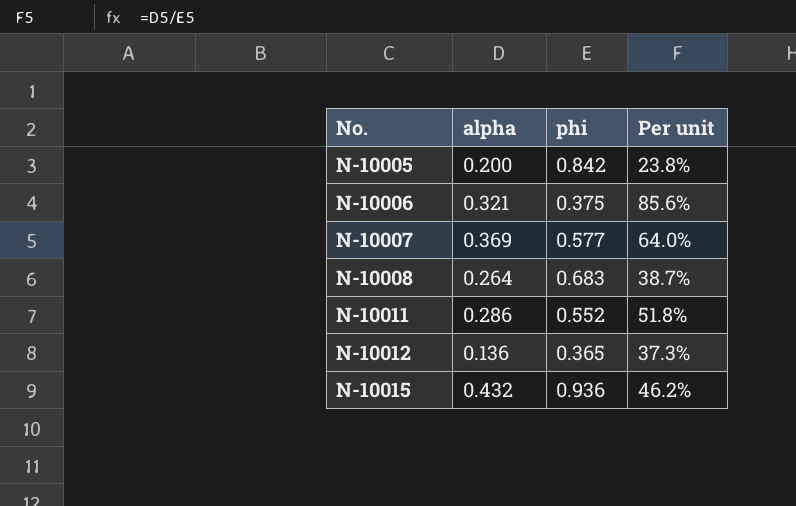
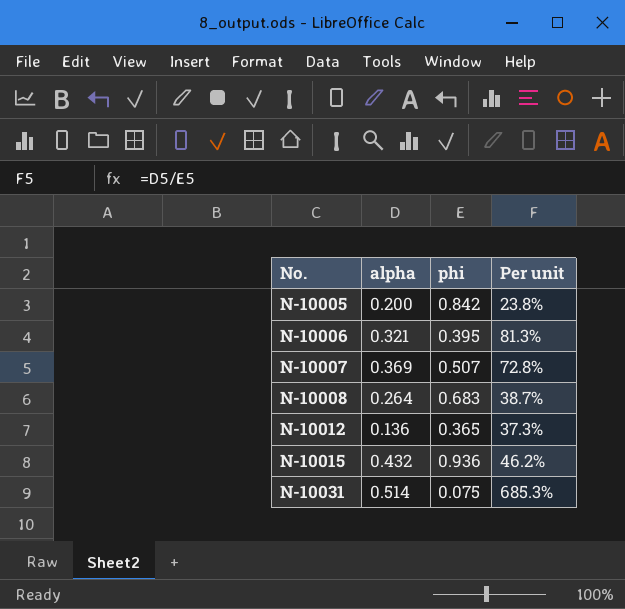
row N-10011: 0.286 | 0.552 | 51.8% -> none
N-10006 | phi: 0.375 -> 0.395
N-10006 | Per unit: 85.6% -> 81.3%
N-10007 | phi: 0.577 -> 0.507
N-10007 | Per unit: 64.0% -> 72.8%
row N-10031: none -> 0.514 | 0.075 | 685.3%

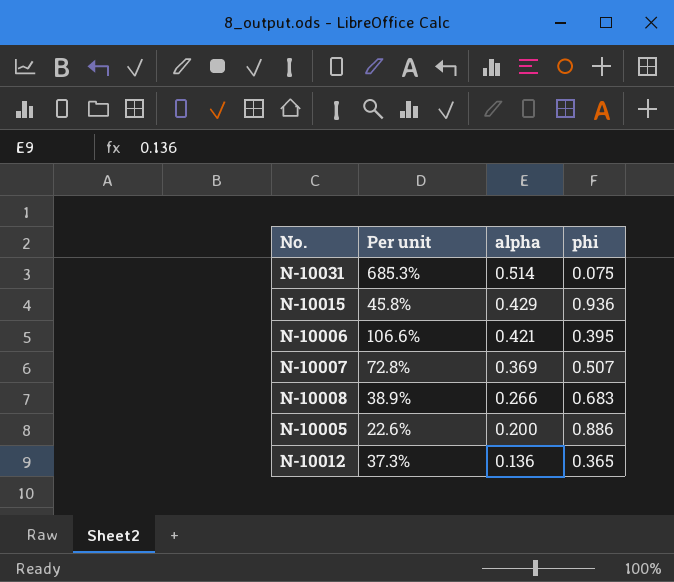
row order: No. ascending -> alpha descending
column Per unit | position: 4 -> 2
N-10015 | Per unit: 46.2% -> 45.8%
N-10015 | alpha: 0.432 -> 0.429
N-10006 | Per unit: 81.3% -> 106.6%
N-10006 | alpha: 0.321 -> 0.421
N-10008 | Per unit: 38.7% -> 38.9%
N-10008 | alpha: 0.264 -> 0.266
N-10005 | Per unit: 23.8% -> 22.6%
N-10005 | phi: 0.842 -> 0.886

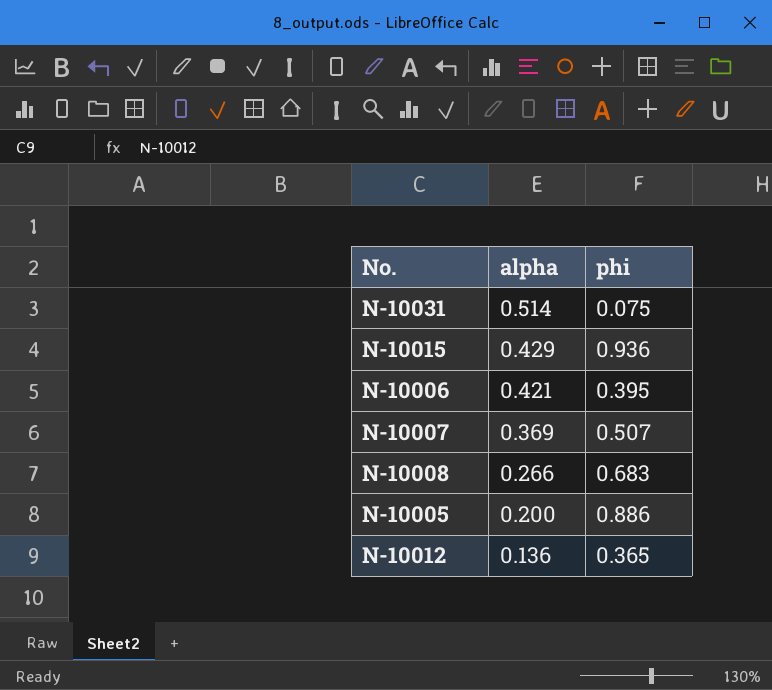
column Per unit | formula: [alpha] / [phi] -> none

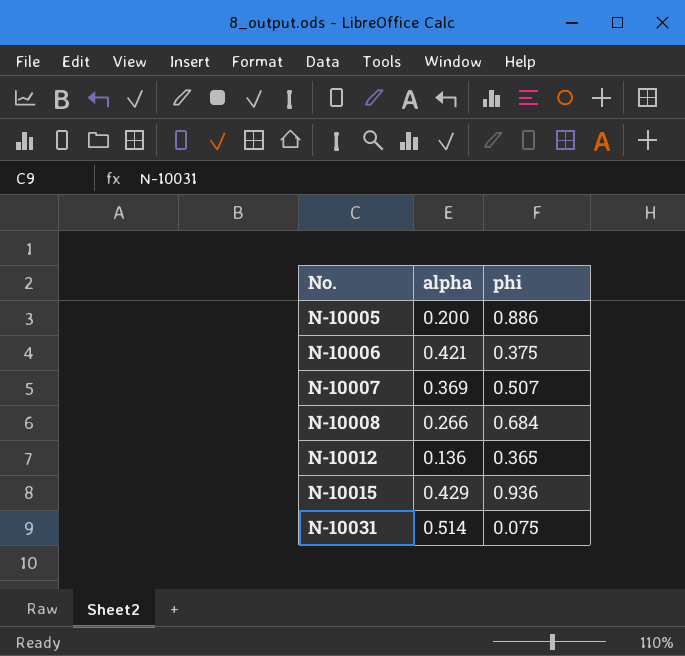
row order: alpha descending -> No. ascending
N-10006 | phi: 0.395 -> 0.375
N-10008 | phi: 0.683 -> 0.684

